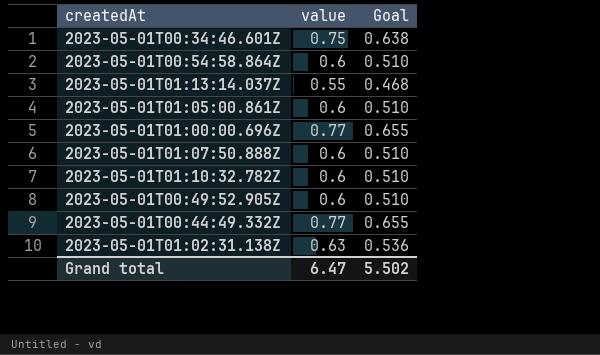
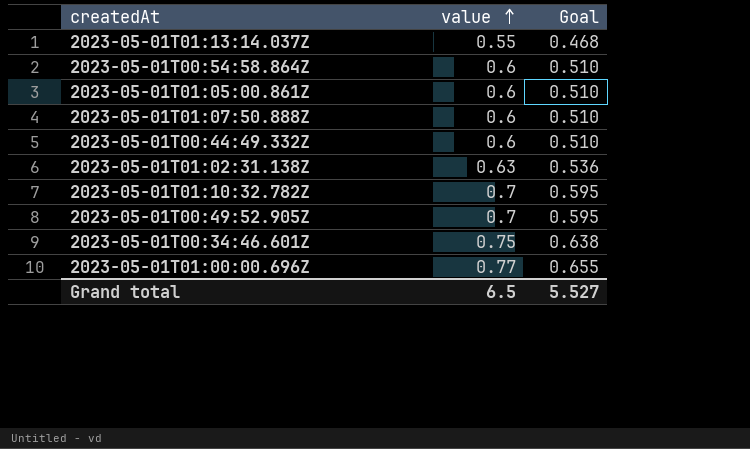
row order: none -> value ascending
2023-05-01T00:44:49.332Z | value: 0.77 -> 0.6
2023-05-01T00:44:49.332Z | Goal: 0.655 -> 0.510
2023-05-01T01:10:32.782Z | value: 0.6 -> 0.7
2023-05-01T01:10:32.782Z | Goal: 0.510 -> 0.595
2023-05-01T00:49:52.905Z | value: 0.6 -> 0.7
2023-05-01T00:49:52.905Z | Goal: 0.510 -> 0.595
Grand total | value: 6.47 -> 6.5
Grand total | Goal: 5.502 -> 5.527

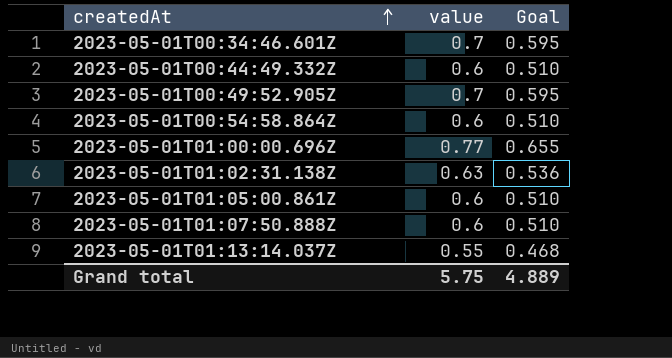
row order: value ascending -> createdAt ascending
row 2023-05-01T01:10:32.782Z: 0.7 | 0.595 -> none
2023-05-01T00:34:46.601Z | value: 0.75 -> 0.7
2023-05-01T00:34:46.601Z | Goal: 0.638 -> 0.595
Grand total | value: 6.5 -> 5.75
Grand total | Goal: 5.527 -> 4.889

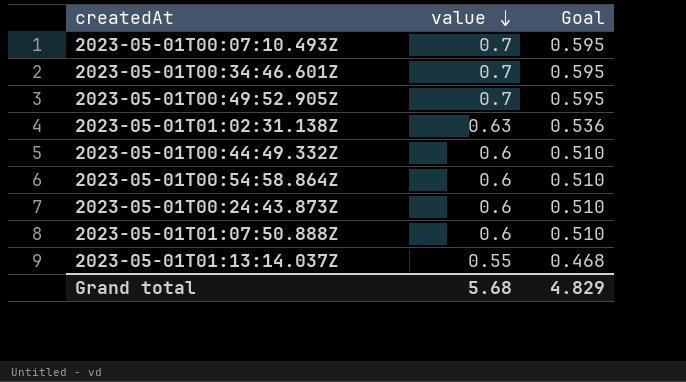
row order: createdAt ascending -> value descending
row 2023-05-01T01:00:00.696Z: 0.77 | 0.655 -> none
row 2023-05-01T01:05:00.861Z: 0.6 | 0.510 -> none
row 2023-05-01T00:07:10.493Z: none -> 0.7 | 0.595
row 2023-05-01T00:24:43.873Z: none -> 0.6 | 0.510
Grand total | value: 5.75 -> 5.68
Grand total | Goal: 4.889 -> 4.829

